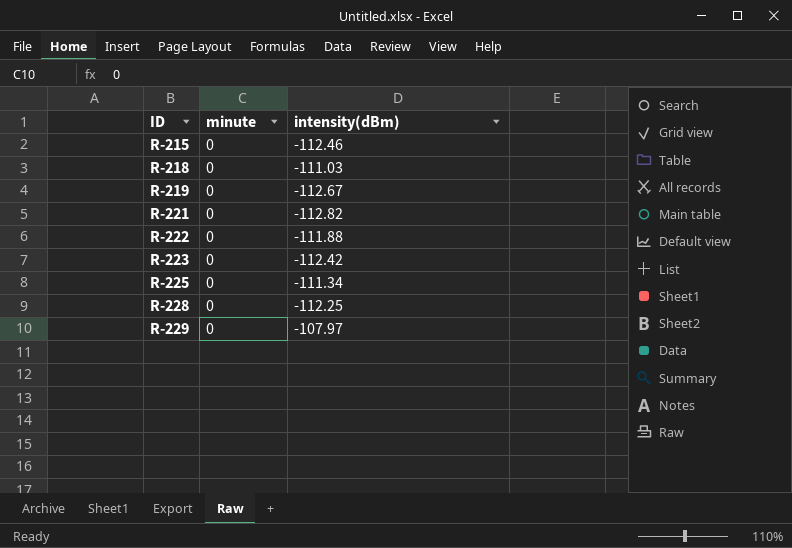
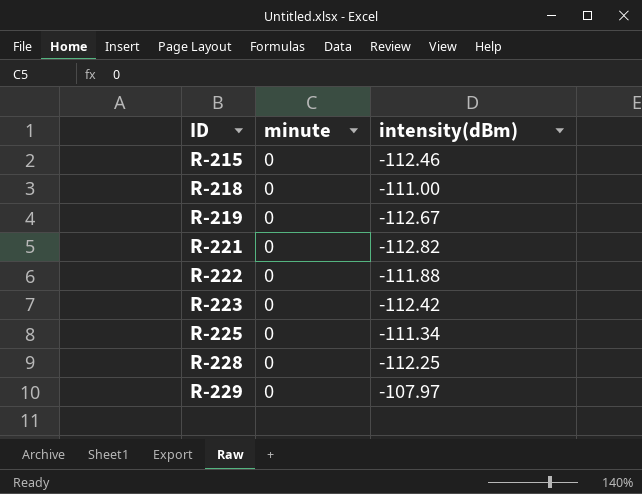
R-218 | intensity(dBm): -111.03 -> -111.00

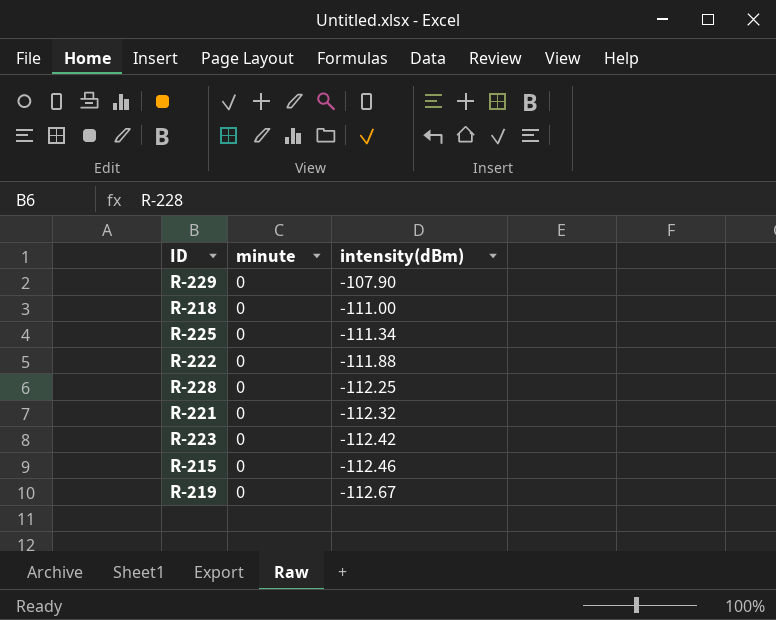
row order: ID ascending -> intensity(dBm) descending
R-229 | intensity(dBm): -107.97 -> -107.90
R-221 | intensity(dBm): -112.82 -> -112.32

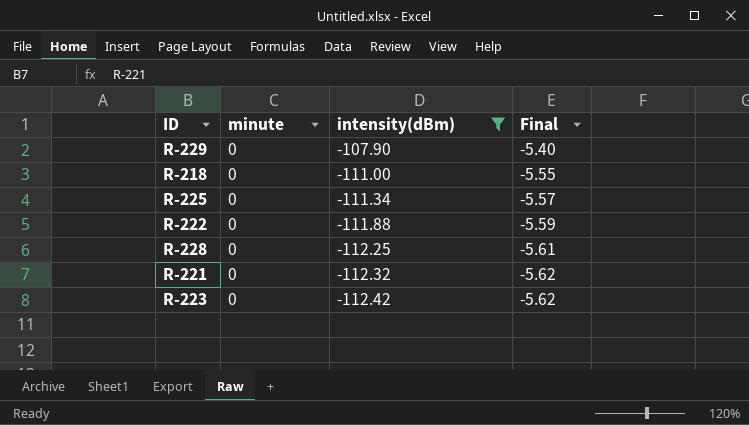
filter: none -> intensity(dBm) >= -112.42
column Final | formula: none -> [intensity(dBm)] * 0.05

